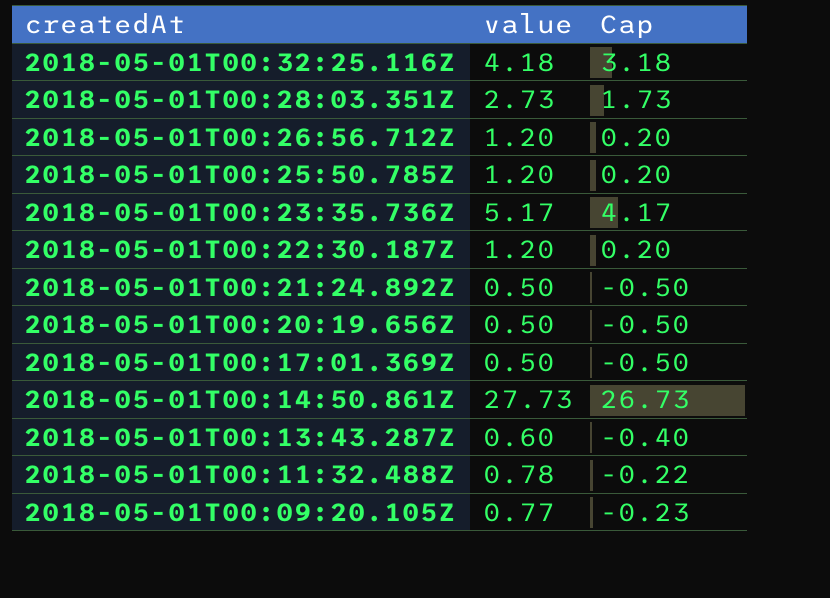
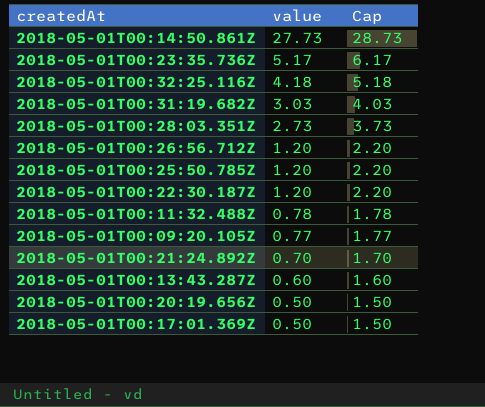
row order: createdAt descending -> value descending
column Cap | formula: [value] - 1 -> [value] + 1
row 2018-05-01T00:31:19.682Z: none -> 3.03 | 4.03
2018-05-01T00:21:24.892Z | value: 0.50 -> 0.70

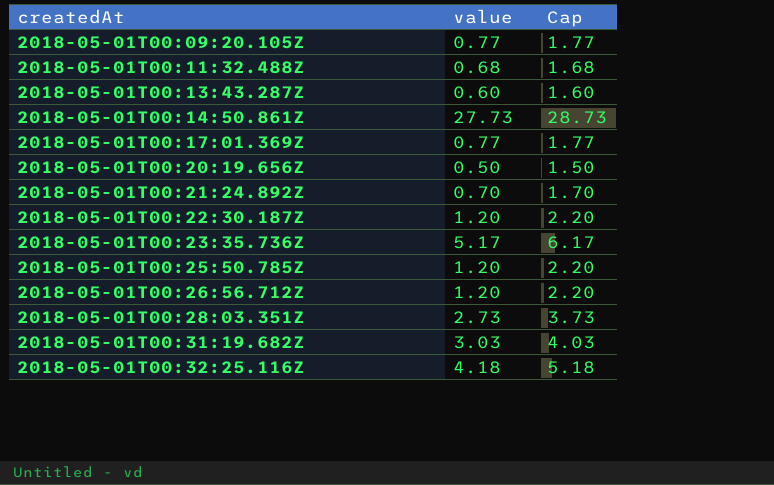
row order: value descending -> createdAt ascending
2018-05-01T00:11:32.488Z | value: 0.78 -> 0.68
2018-05-01T00:11:32.488Z | Cap: 1.78 -> 1.68
2018-05-01T00:17:01.369Z | value: 0.50 -> 0.77
2018-05-01T00:17:01.369Z | Cap: 1.50 -> 1.77

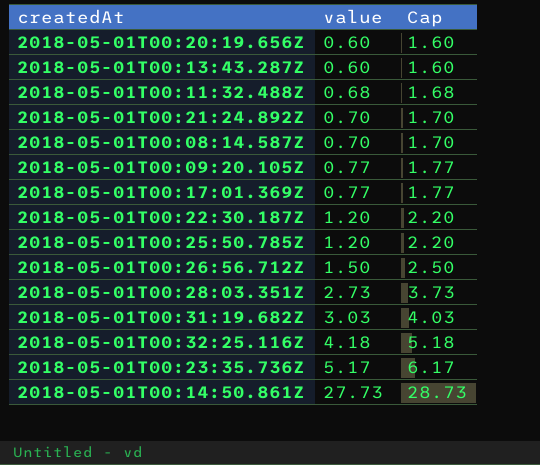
row order: createdAt ascending -> value ascending
2018-05-01T00:20:19.656Z | value: 0.50 -> 0.60
2018-05-01T00:20:19.656Z | Cap: 1.50 -> 1.60
row 2018-05-01T00:08:14.587Z: none -> 0.70 | 1.70
2018-05-01T00:26:56.712Z | value: 1.20 -> 1.50
2018-05-01T00:26:56.712Z | Cap: 2.20 -> 2.50

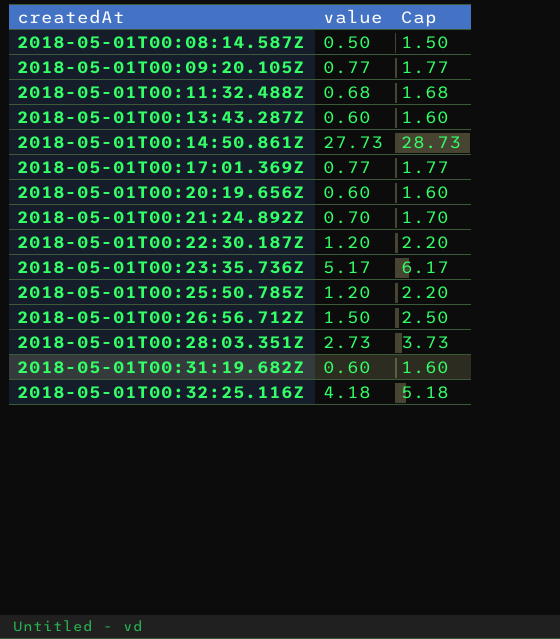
row order: value ascending -> createdAt ascending
2018-05-01T00:08:14.587Z | value: 0.70 -> 0.50
2018-05-01T00:08:14.587Z | Cap: 1.70 -> 1.50
2018-05-01T00:31:19.682Z | value: 3.03 -> 0.60
2018-05-01T00:31:19.682Z | Cap: 4.03 -> 1.60

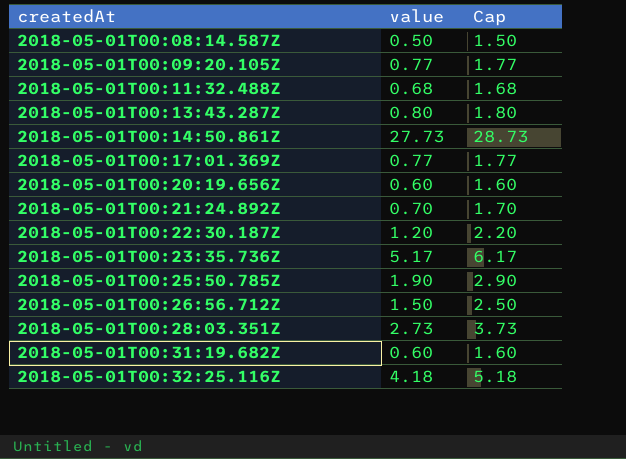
2018-05-01T00:13:43.287Z | value: 0.60 -> 0.80
2018-05-01T00:13:43.287Z | Cap: 1.60 -> 1.80
2018-05-01T00:25:50.785Z | value: 1.20 -> 1.90
2018-05-01T00:25:50.785Z | Cap: 2.20 -> 2.90

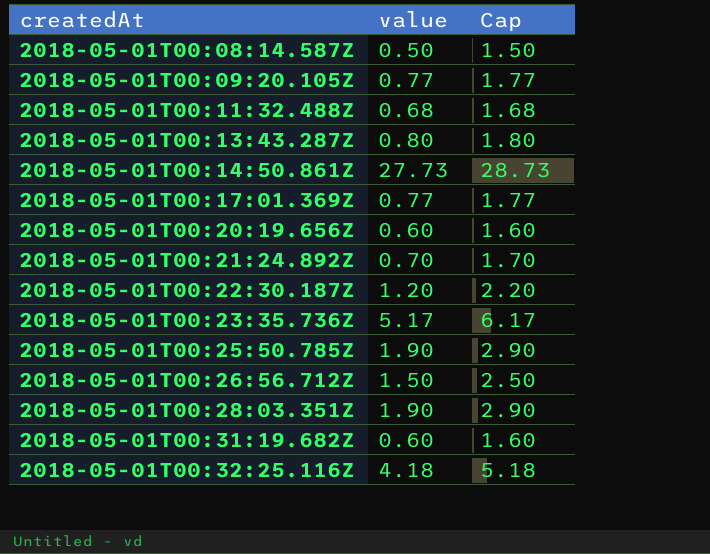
2018-05-01T00:28:03.351Z | value: 2.73 -> 1.90
2018-05-01T00:28:03.351Z | Cap: 3.73 -> 2.90

